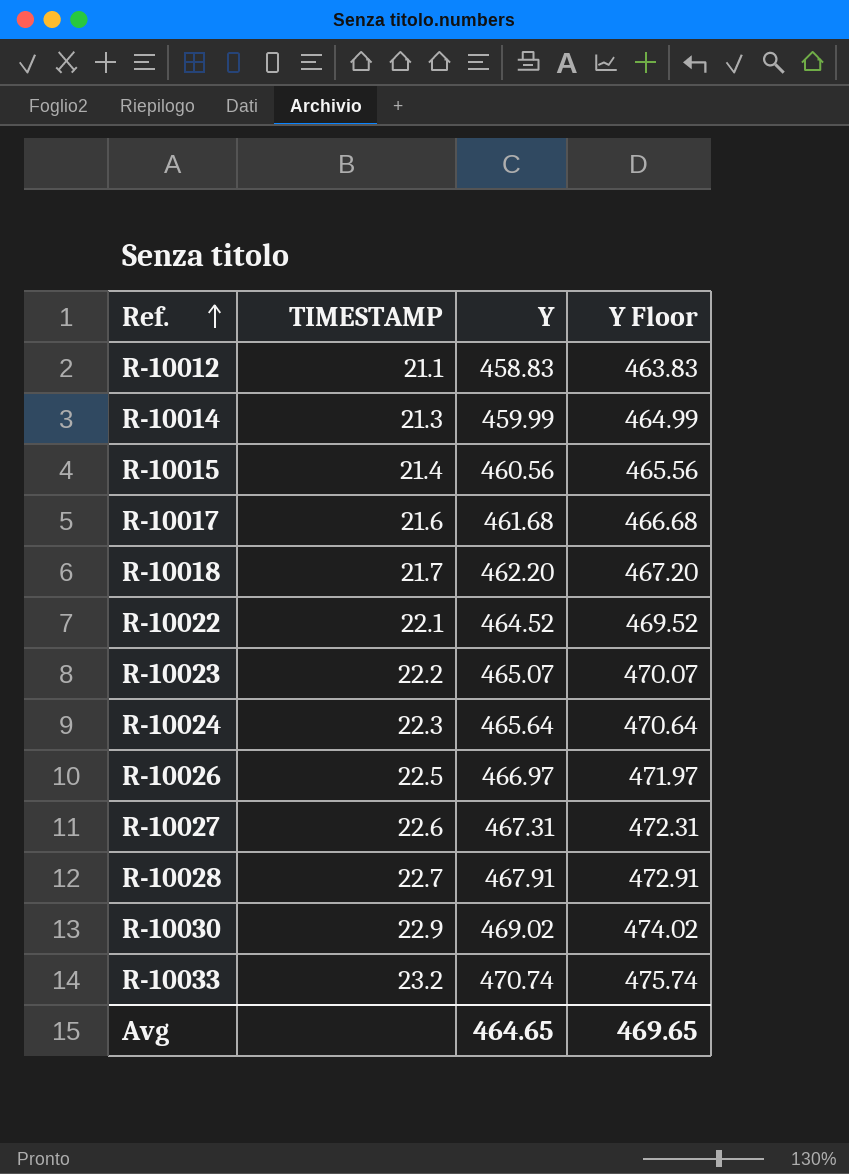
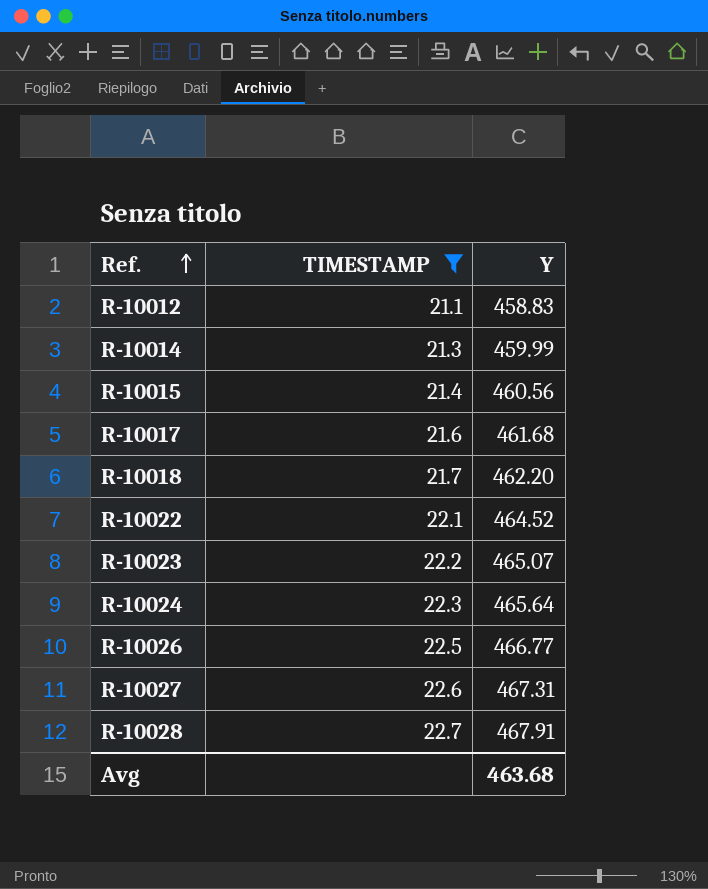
filter: none -> TIMESTAMP <= 22.7
column Y Floor | formula: [Y] + 5 -> none
R-10026 | Y: 466.97 -> 466.77
Avg | Y: 464.65 -> 463.68

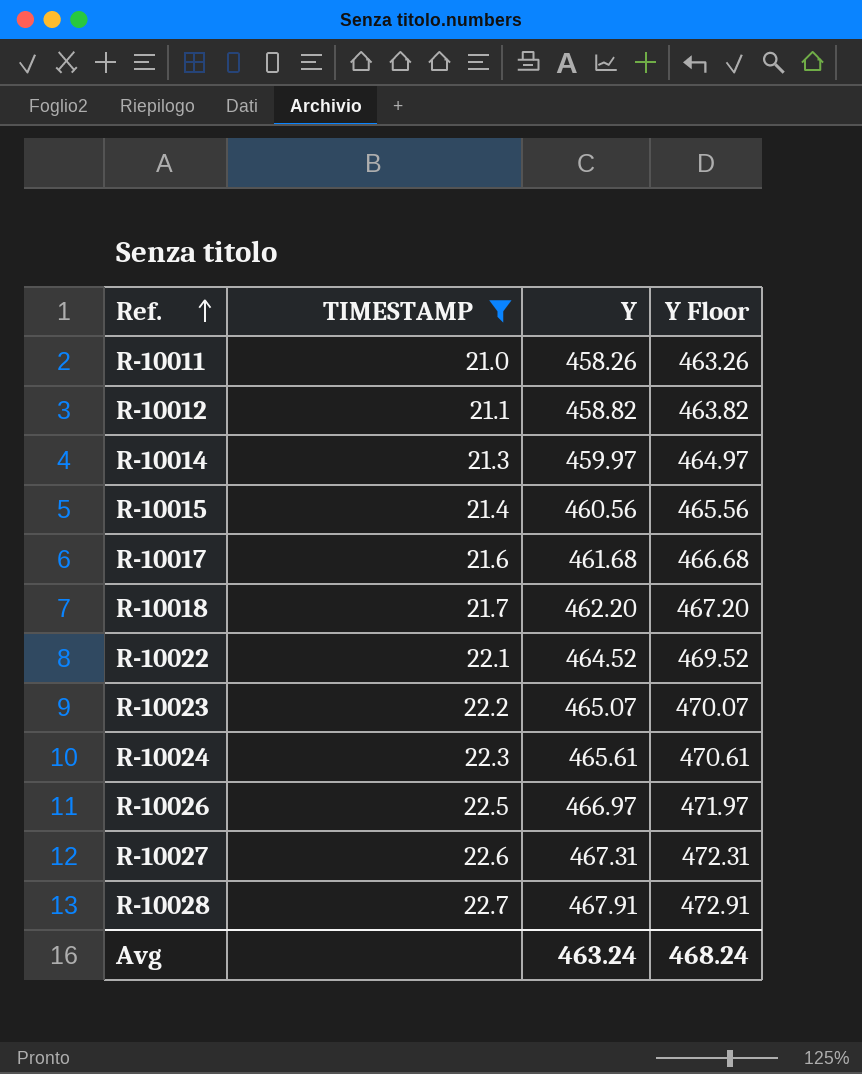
column Y Floor | formula: none -> [Y] + 5
row R-10011: none -> 21.0 | 458.26 | 463.26
R-10012 | Y: 458.83 -> 458.82
R-10014 | Y: 459.99 -> 459.97
R-10024 | Y: 465.64 -> 465.61
R-10026 | Y: 466.77 -> 466.97
Avg | Y: 463.68 -> 463.24

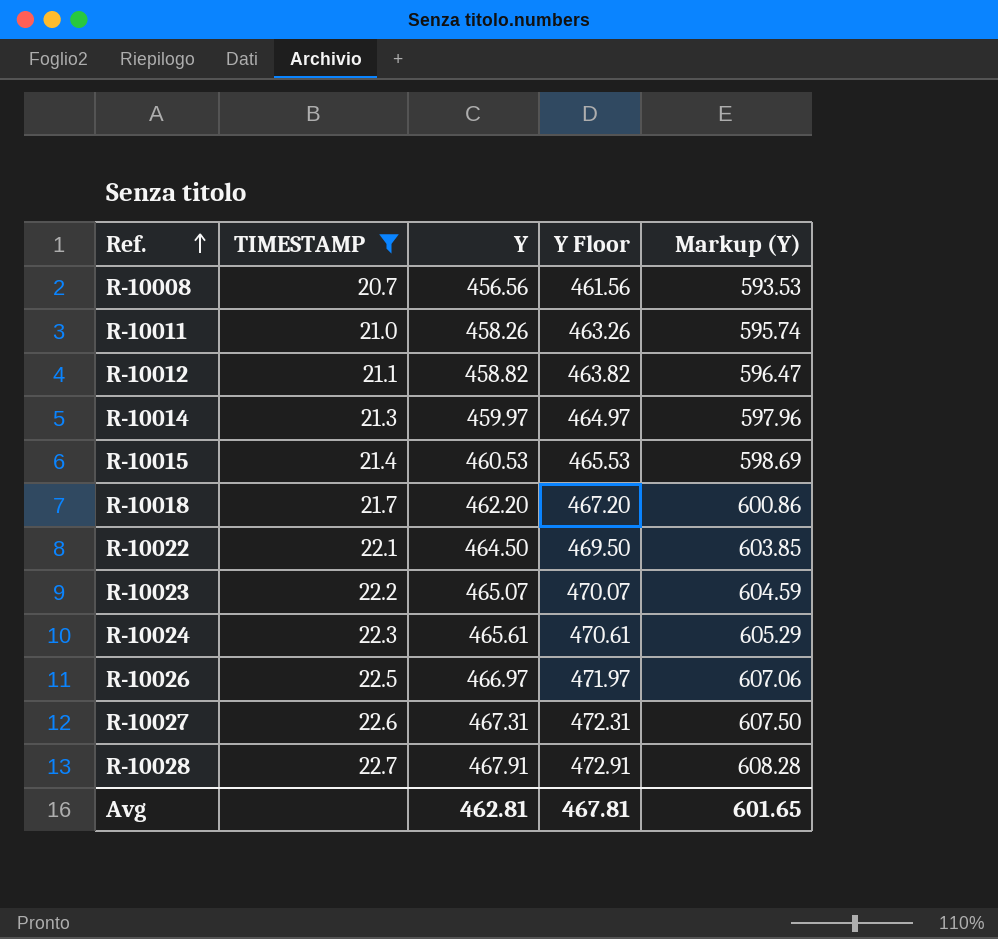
column Markup (Y) | formula: none -> [Y] * 1.3
row R-10017: 21.6 | 461.68 | 466.68 -> none
row R-10008: none -> 20.7 | 456.56 | 461.56 | 593.53
R-10015 | Y: 460.56 -> 460.53
R-10015 | Y Floor: 465.56 -> 465.53
R-10022 | Y: 464.52 -> 464.50
R-10022 | Y Floor: 469.52 -> 469.50
Avg | Y: 463.24 -> 462.81
Avg | Y Floor: 468.24 -> 467.81

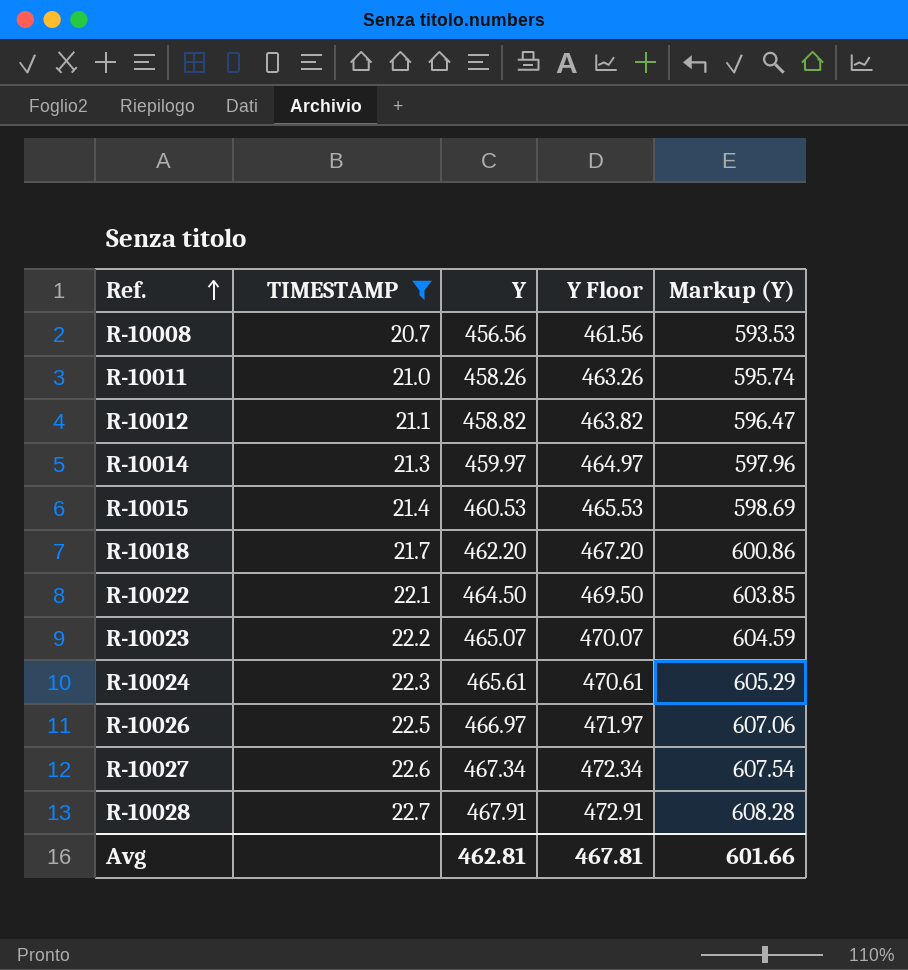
R-10027 | Y: 467.31 -> 467.34
R-10027 | Y Floor: 472.31 -> 472.34
R-10027 | Markup (Y): 607.50 -> 607.54
Avg | Markup (Y): 601.65 -> 601.66

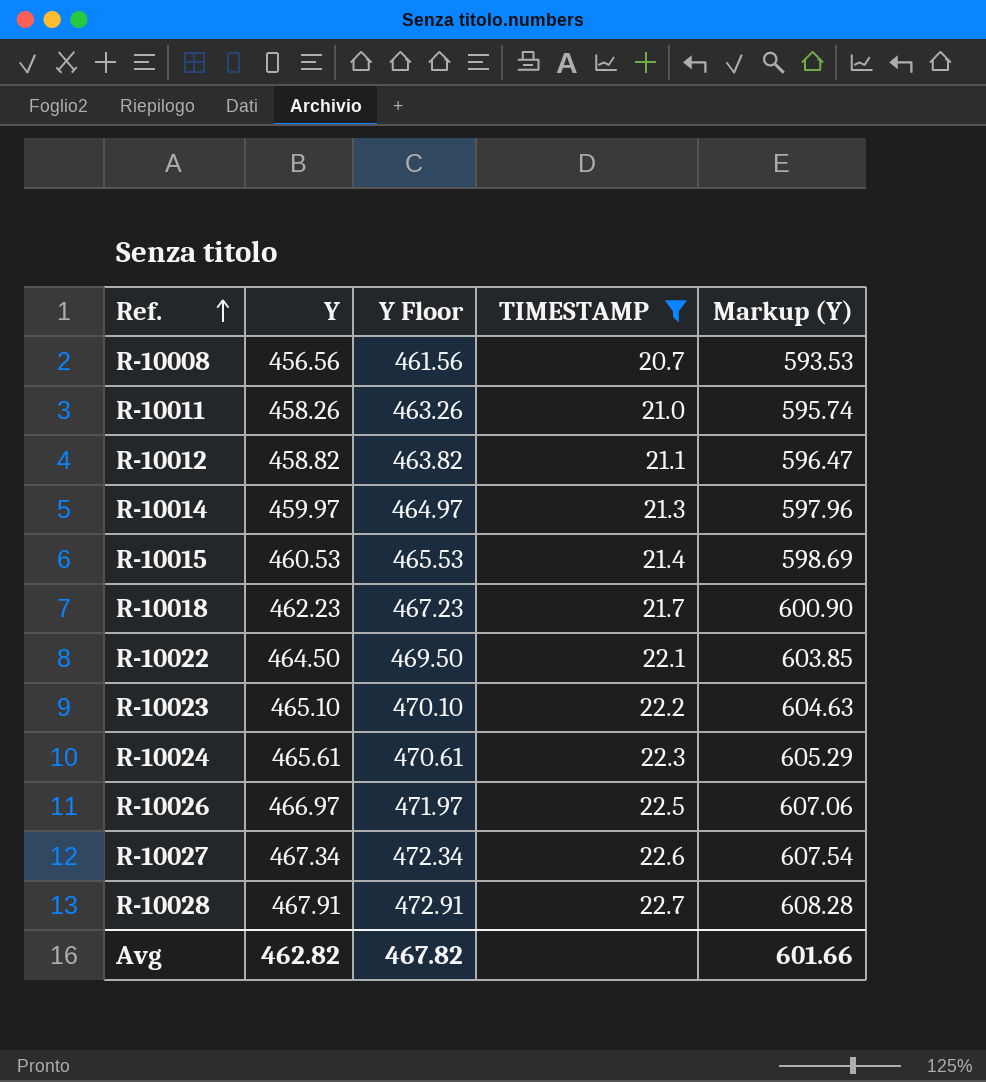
column TIMESTAMP | position: 2 -> 4
R-10018 | Y: 462.20 -> 462.23
R-10018 | Y Floor: 467.20 -> 467.23
R-10018 | Markup (Y): 600.86 -> 600.90
R-10023 | Y: 465.07 -> 465.10
R-10023 | Y Floor: 470.07 -> 470.10
R-10023 | Markup (Y): 604.59 -> 604.63
Avg | Y: 462.81 -> 462.82
Avg | Y Floor: 467.81 -> 467.82

